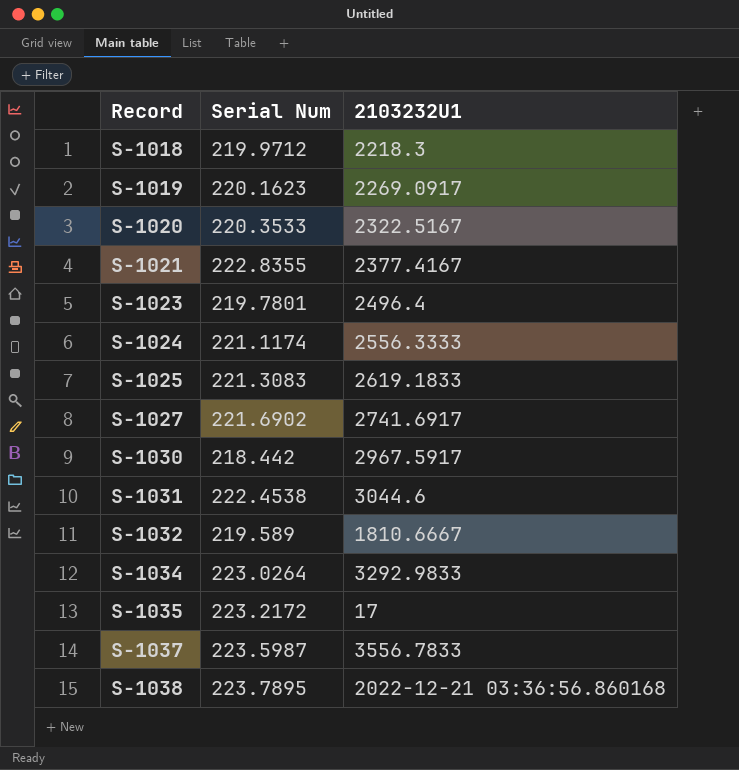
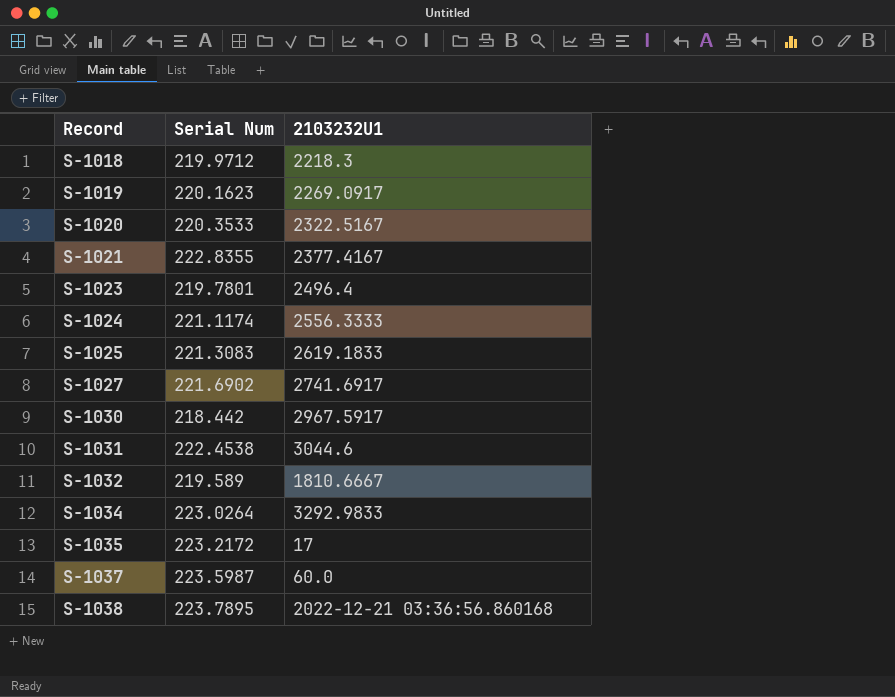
S-1037 | 2103232U1: 3556.7833 -> 60.0

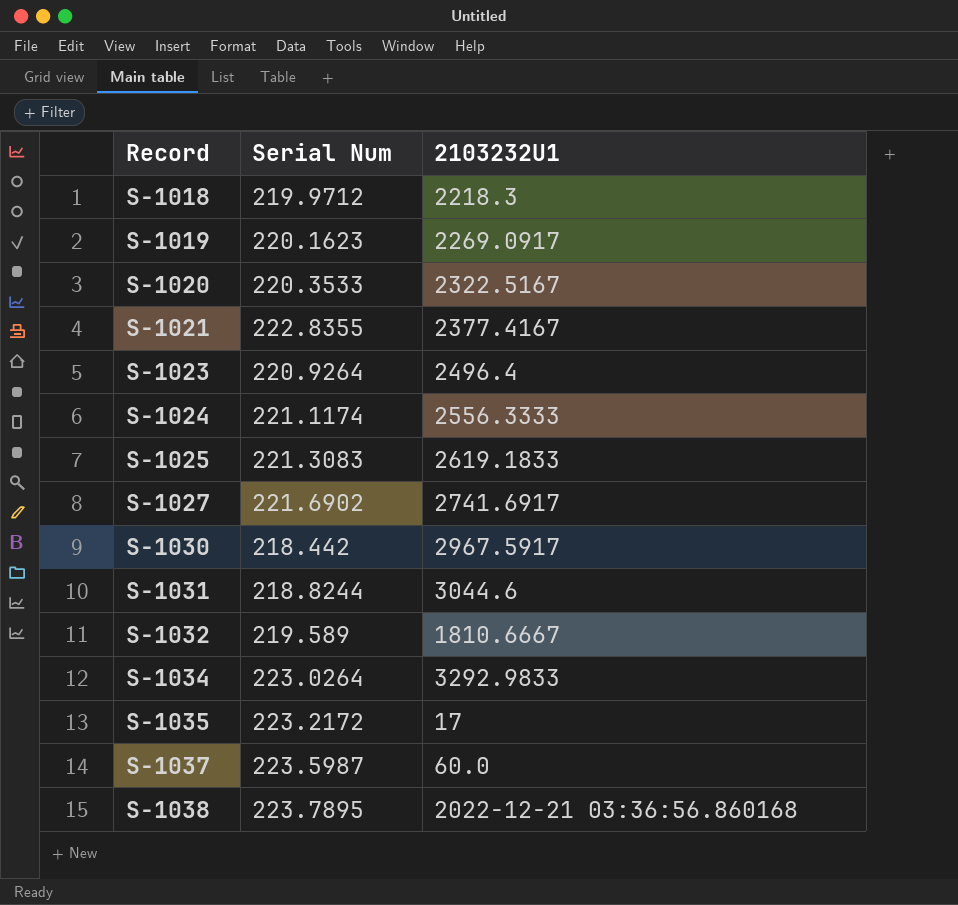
S-1023 | Serial Num: 219.7801 -> 220.9264
S-1031 | Serial Num: 222.4538 -> 218.8244

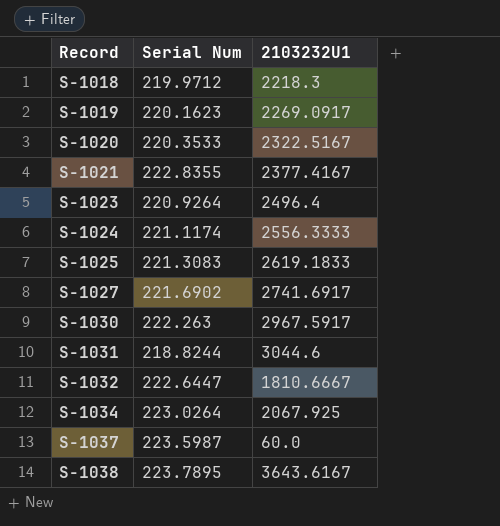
row S-1035: 223.2172 | 17 -> none
S-1030 | Serial Num: 218.442 -> 222.263
S-1032 | Serial Num: 219.589 -> 222.6447
S-1034 | 2103232U1: 3292.9833 -> 2067.925
S-1038 | 2103232U1: 2022-12-21 03:36:56.860168 -> 3643.6167

